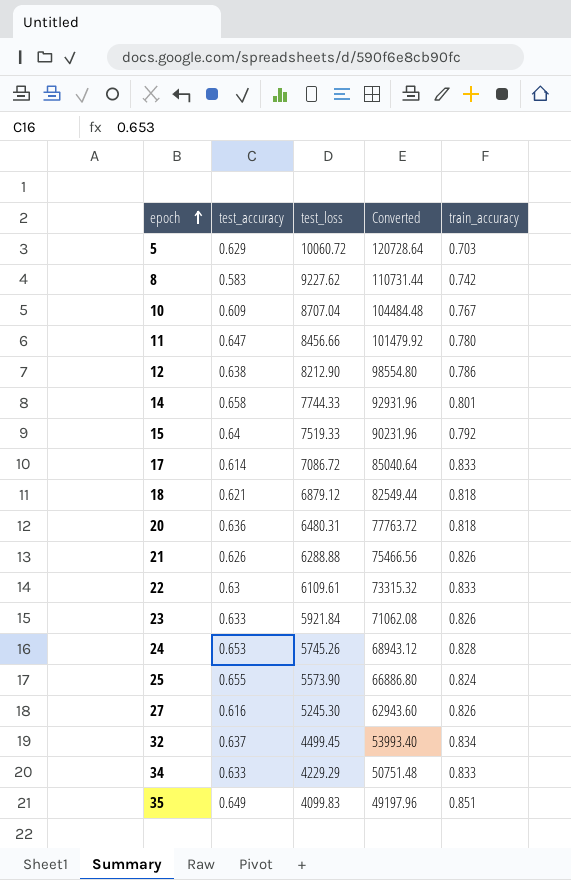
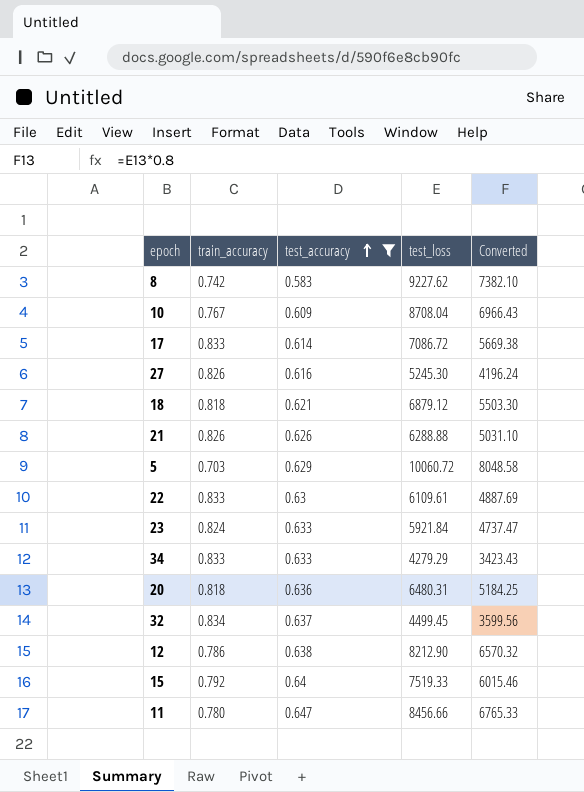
filter: none -> test_accuracy <= 0.647
row order: epoch ascending -> test_accuracy ascending
column train_accuracy | position: 5 -> 2
column Converted | formula: [test_loss] * 12 -> [test_loss] * 0.8
10 | test_loss: 8707.04 -> 8708.04
23 | train_accuracy: 0.826 -> 0.824
34 | test_loss: 4229.29 -> 4279.29

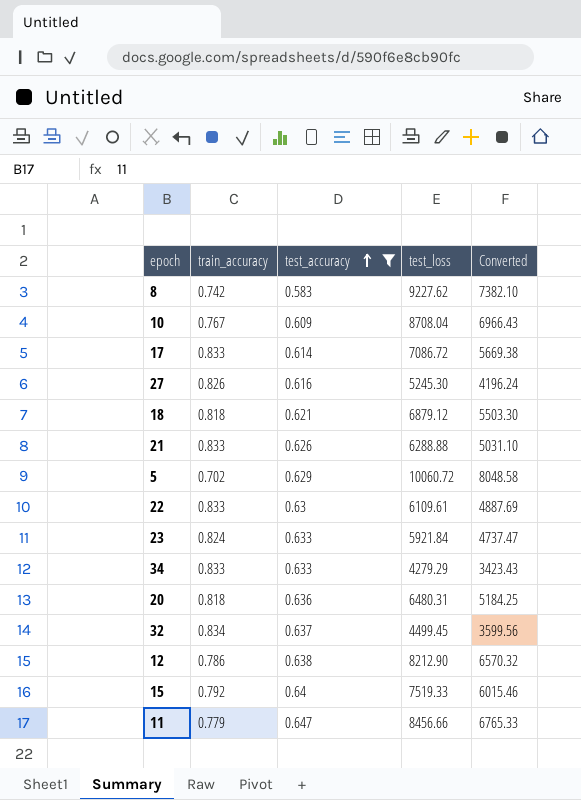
21 | train_accuracy: 0.826 -> 0.833
5 | train_accuracy: 0.703 -> 0.702
11 | train_accuracy: 0.780 -> 0.779

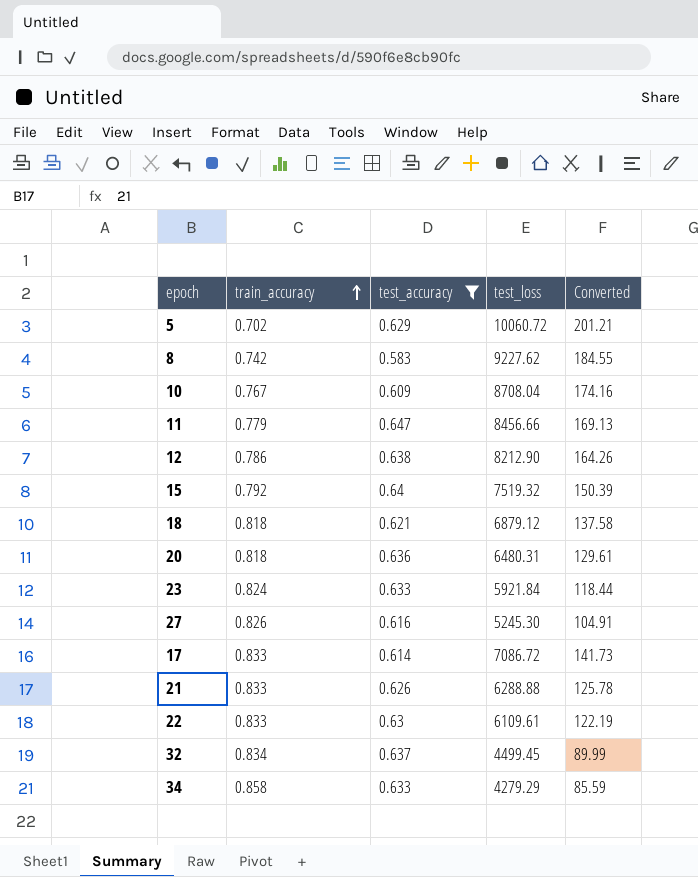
row order: test_accuracy ascending -> train_accuracy ascending
column Converted | formula: [test_loss] * 0.8 -> [test_loss] * 0.02
15 | test_loss: 7519.33 -> 7519.32
34 | train_accuracy: 0.833 -> 0.858

